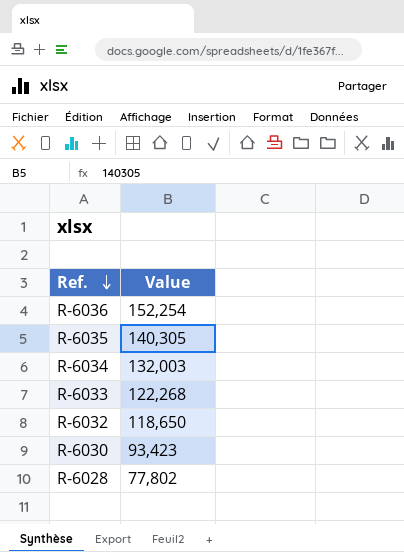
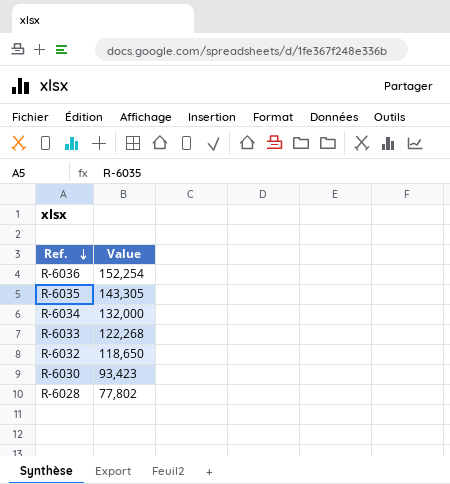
R-6035 | Value: 140,305 -> 143,305
R-6034 | Value: 132,003 -> 132,000

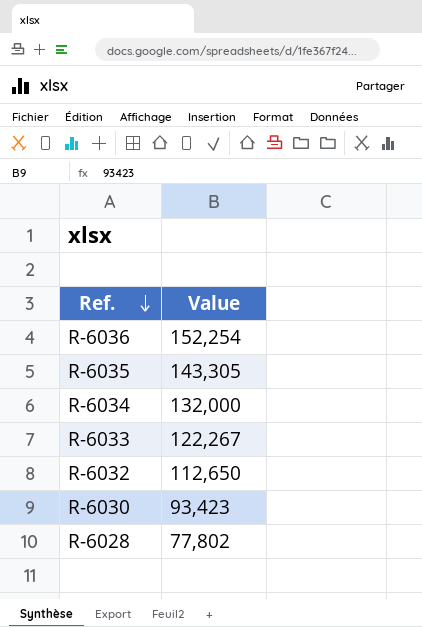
R-6033 | Value: 122,268 -> 122,267
R-6032 | Value: 118,650 -> 112,650

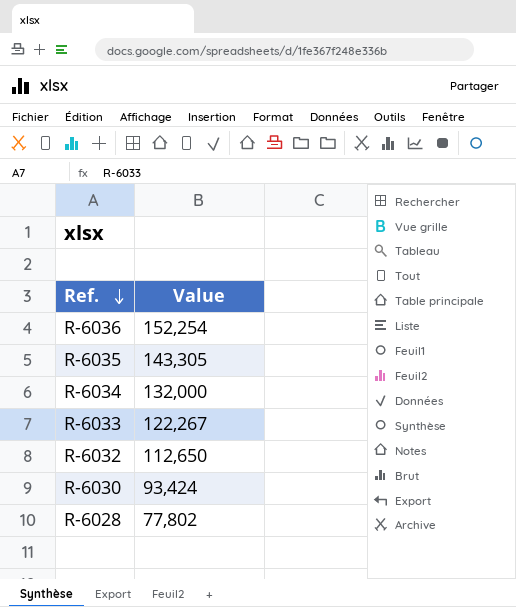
R-6030 | Value: 93,423 -> 93,424

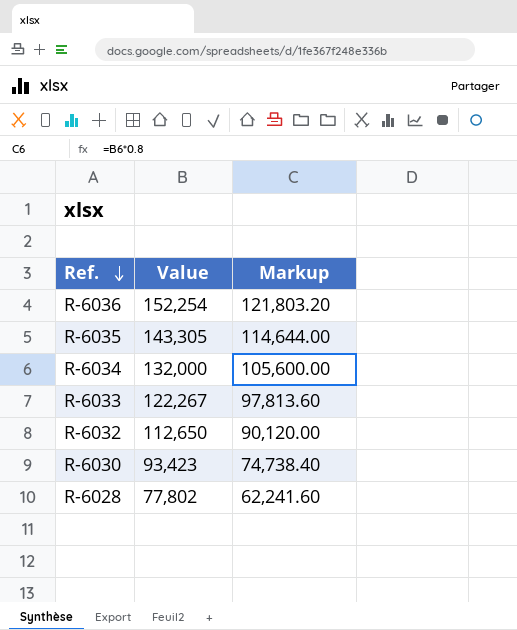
column Markup | formula: none -> [Value] * 0.8
R-6030 | Value: 93,424 -> 93,423

